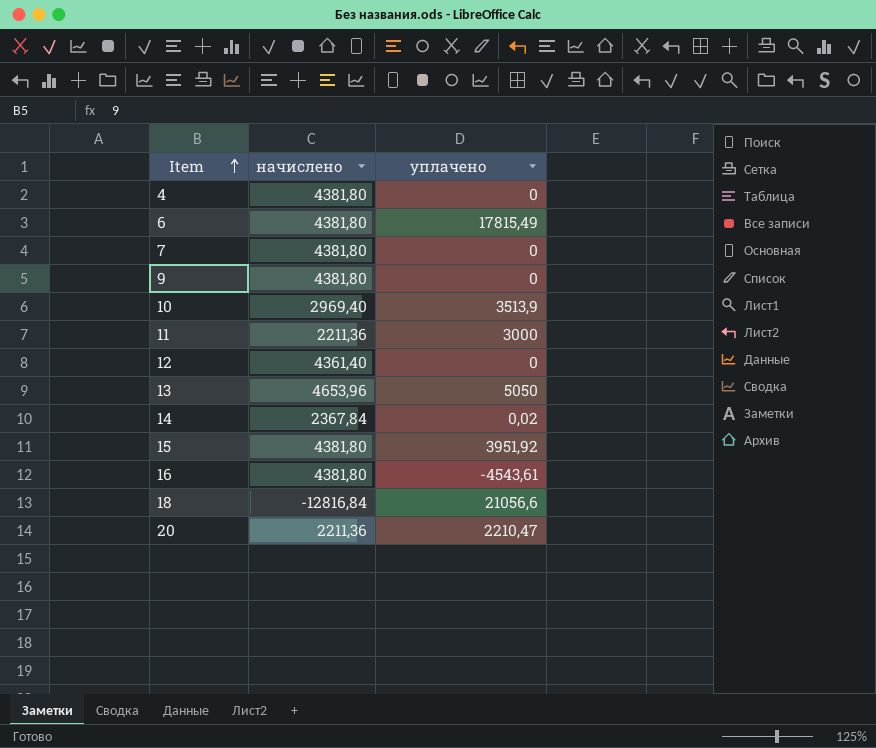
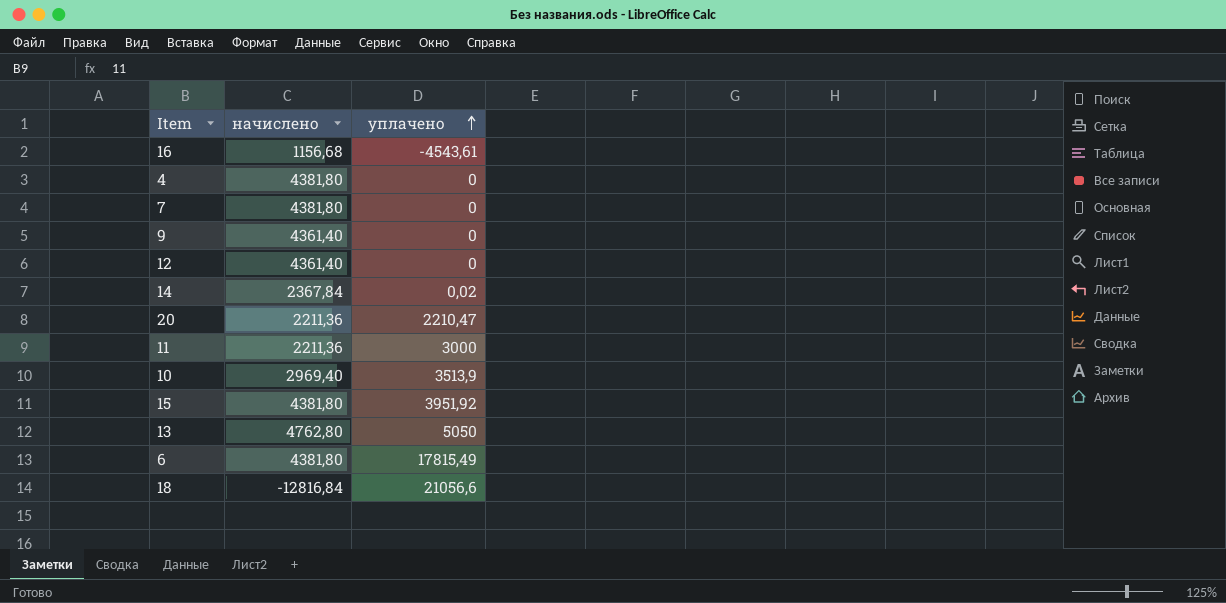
row order: Item ascending -> уплачено ascending
16 | начислено: 4381,80 -> 1156,68
9 | начислено: 4381,80 -> 4361,40
13 | начислено: 4653,96 -> 4762,80

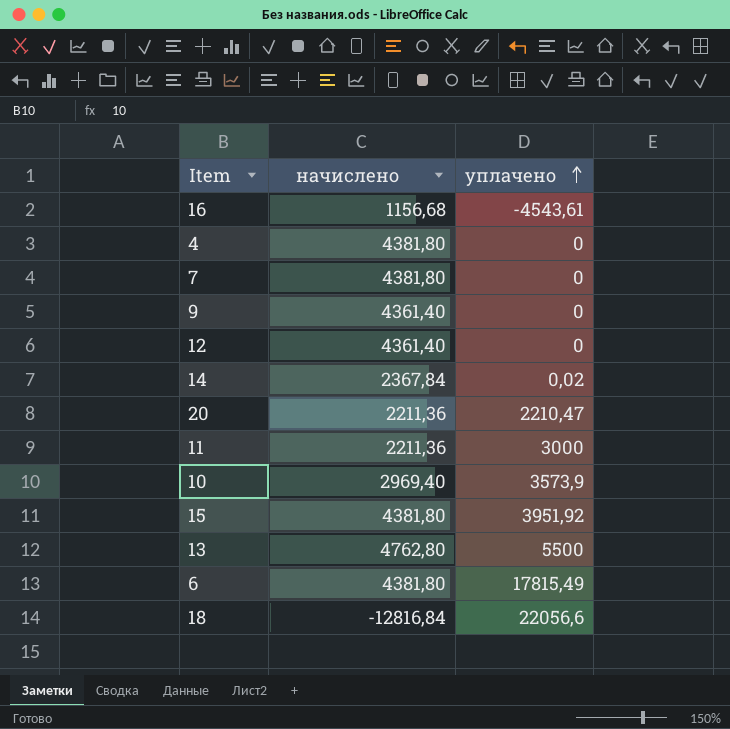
10 | уплачено: 3513,9 -> 3573,9
13 | уплачено: 5050 -> 5500
18 | уплачено: 21056,6 -> 22056,6

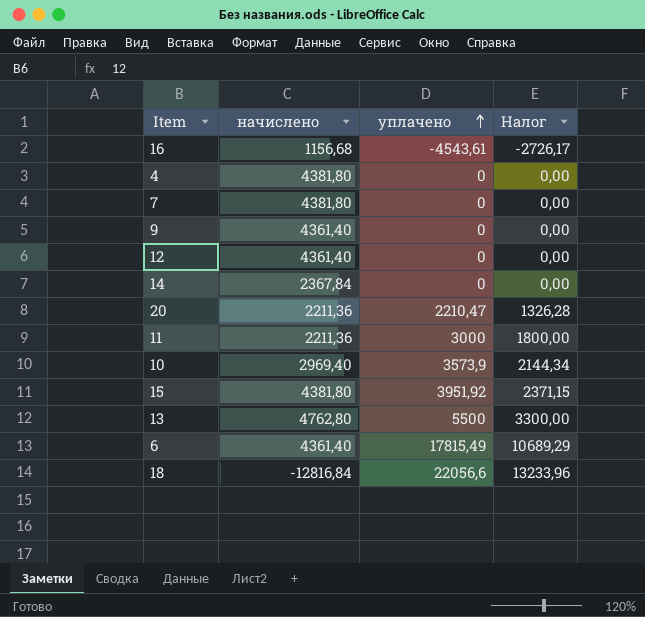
column Налог | formula: none -> [уплачено] * 0,6
14 | уплачено: 0,02 -> 0
6 | начислено: 4381,80 -> 4361,40

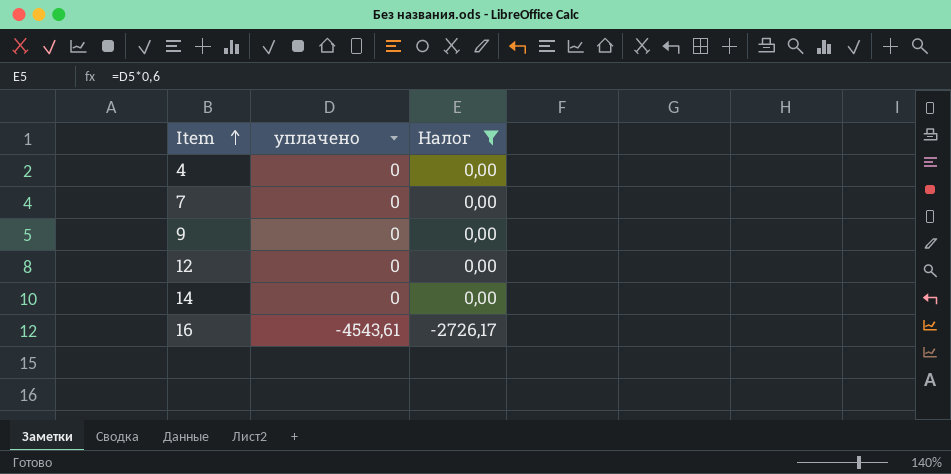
filter: none -> Налог <= 0,00
row order: уплачено ascending -> Item ascending
column начислено | position: 2 -> none

